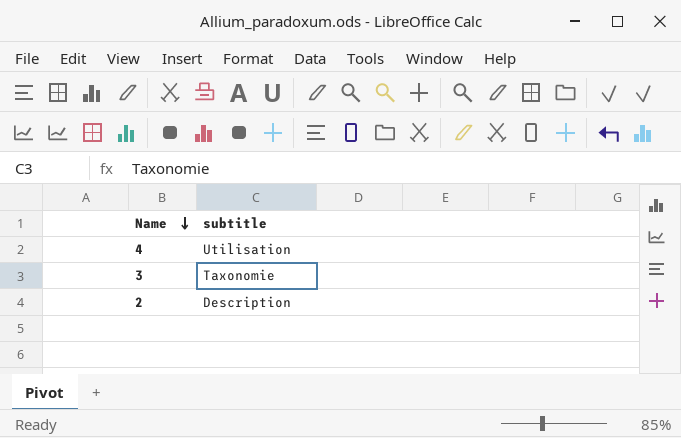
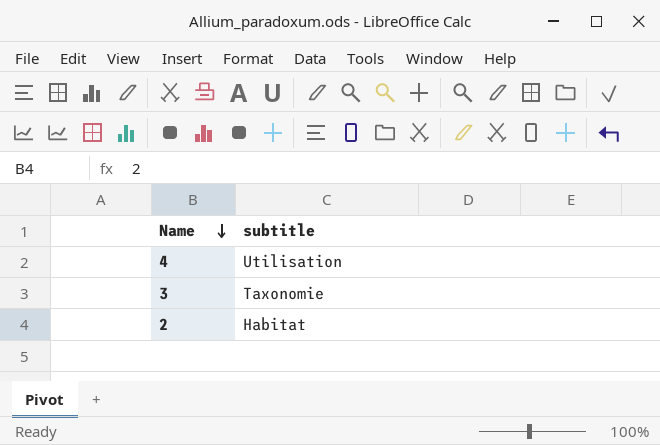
2 | subtitle: Description -> Habitat

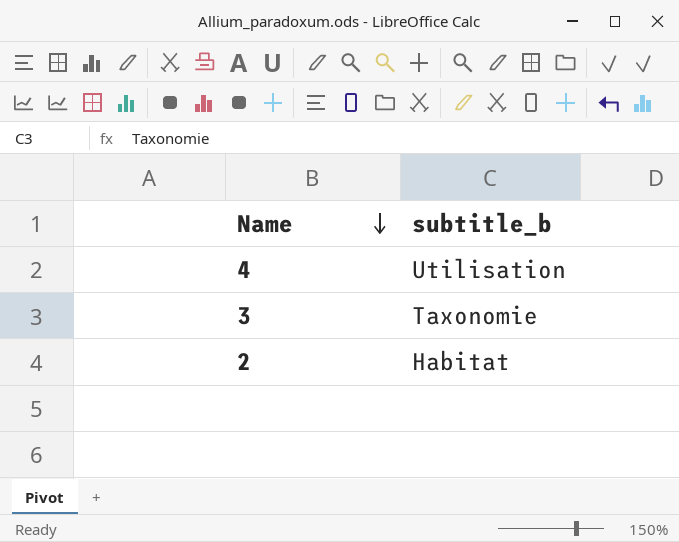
column name: subtitle -> subtitle_b

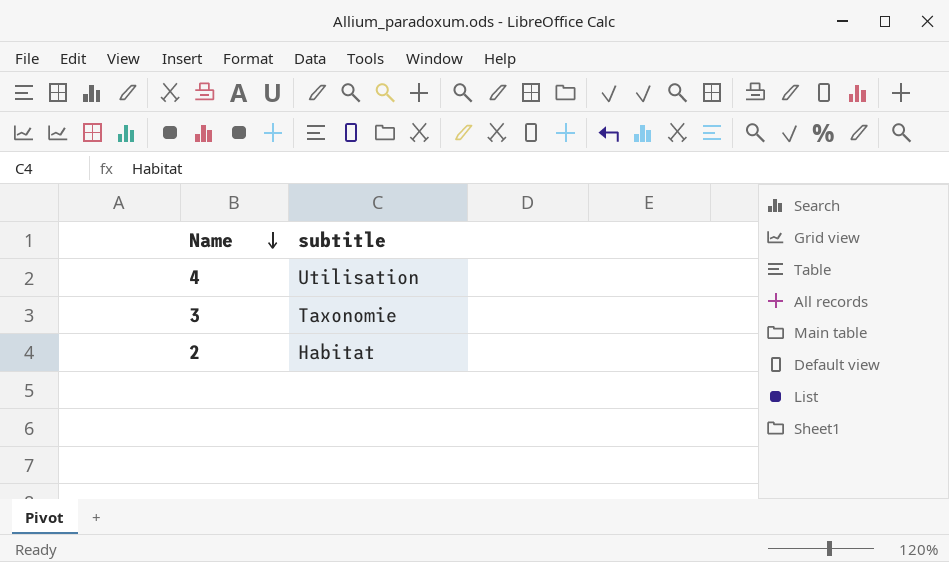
column name: subtitle_b -> subtitle

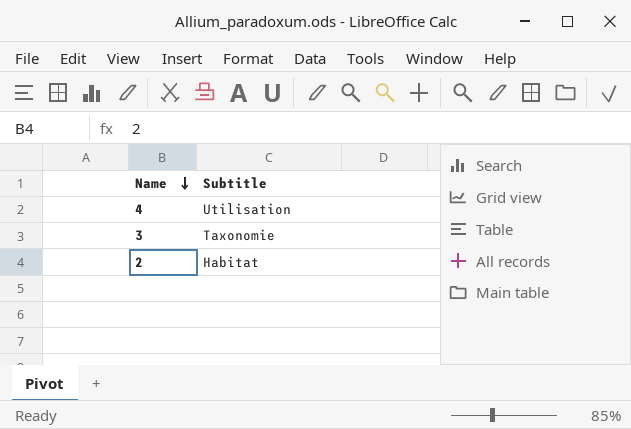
column name: subtitle -> Subtitle

